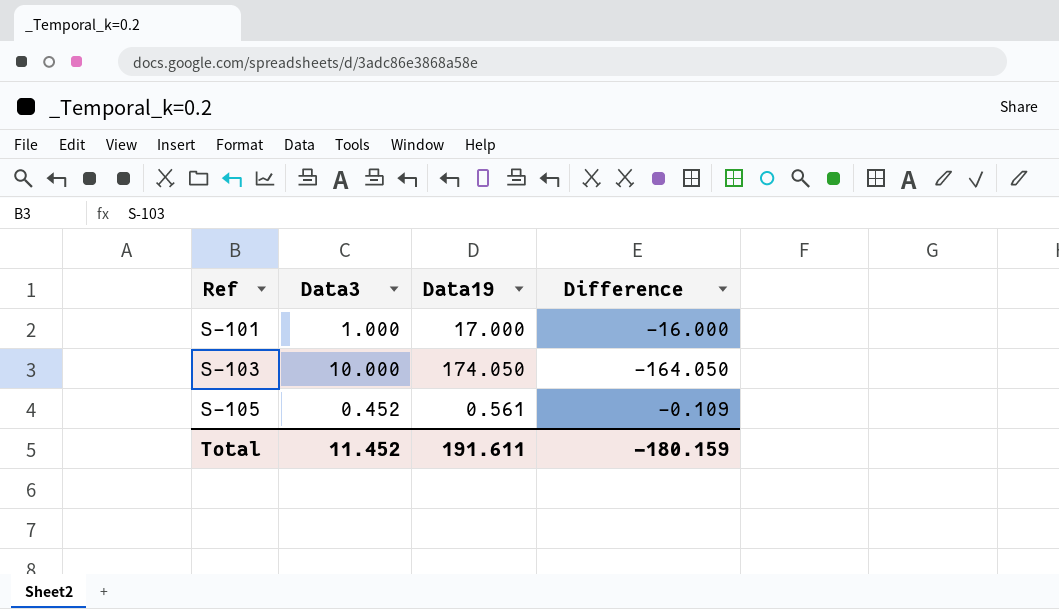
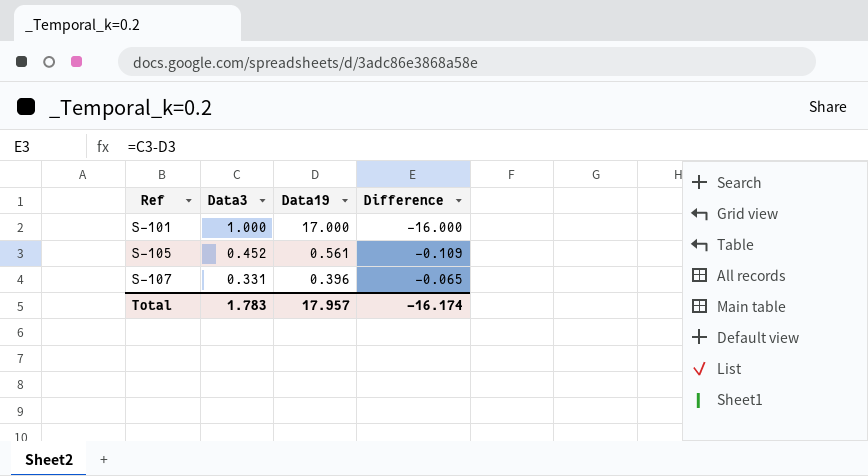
row S-103: 10.000 | 174.050 | -164.050 -> none
row S-107: none -> 0.331 | 0.396 | -0.065
Total | Data3: 11.452 -> 1.783
Total | Data19: 191.611 -> 17.957
Total | Difference: -180.159 -> -16.174

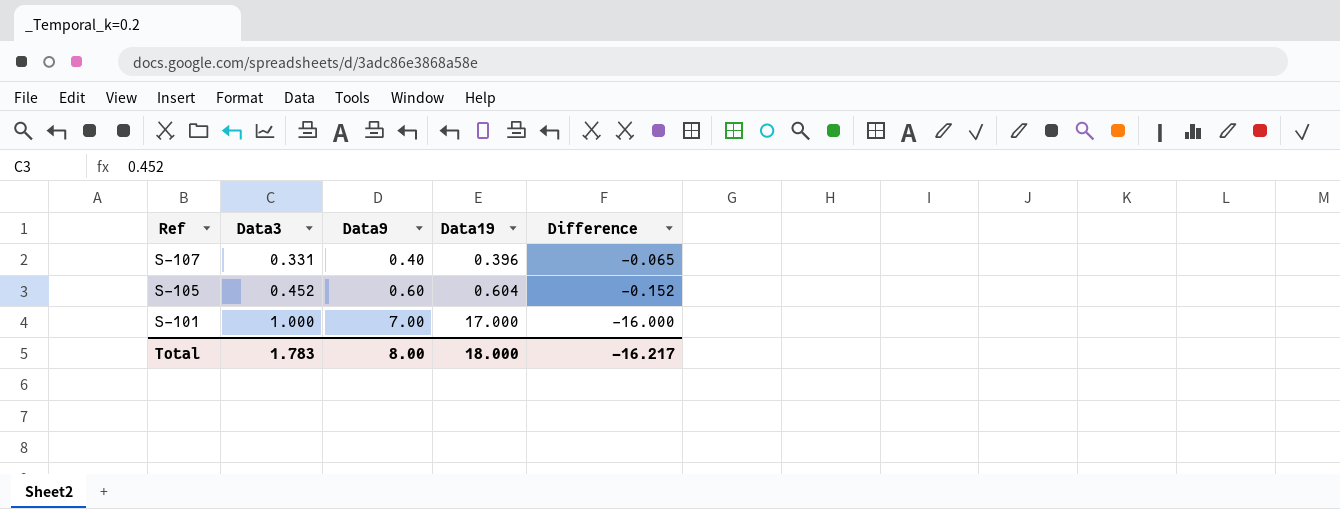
row order: Ref ascending -> Ref descending
column Data9 | position: none -> 3
S-105 | Data19: 0.561 -> 0.604
S-105 | Difference: -0.109 -> -0.152
Total | Data19: 17.957 -> 18.000
Total | Difference: -16.174 -> -16.217

